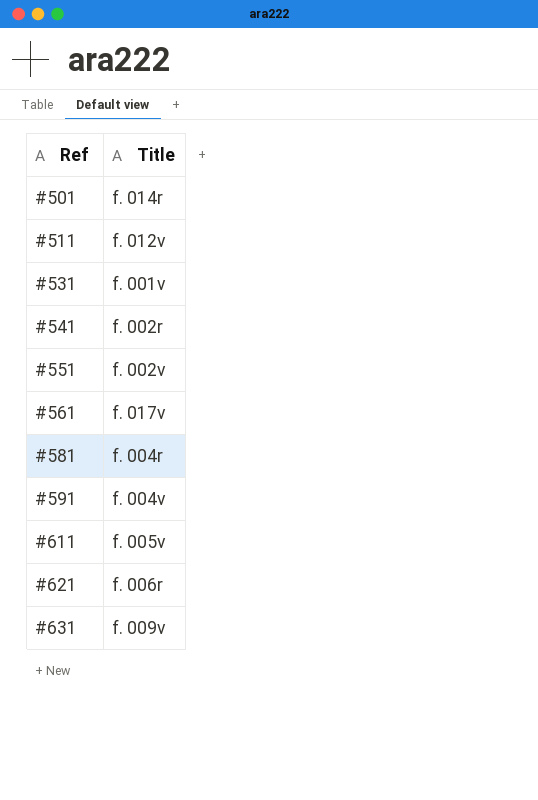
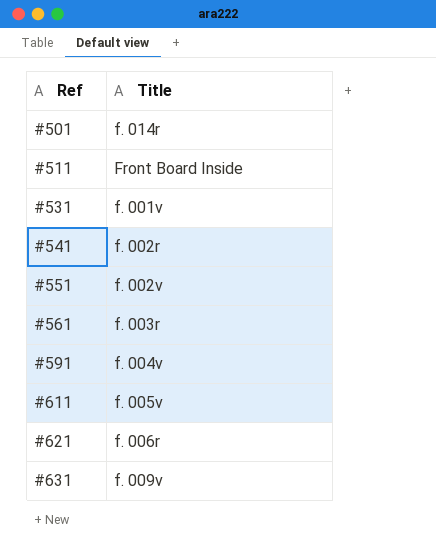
row #581: f. 004r -> none
#511 | Title: f. 012v -> Front Board Inside
#561 | Title: f. 017v -> f. 003r

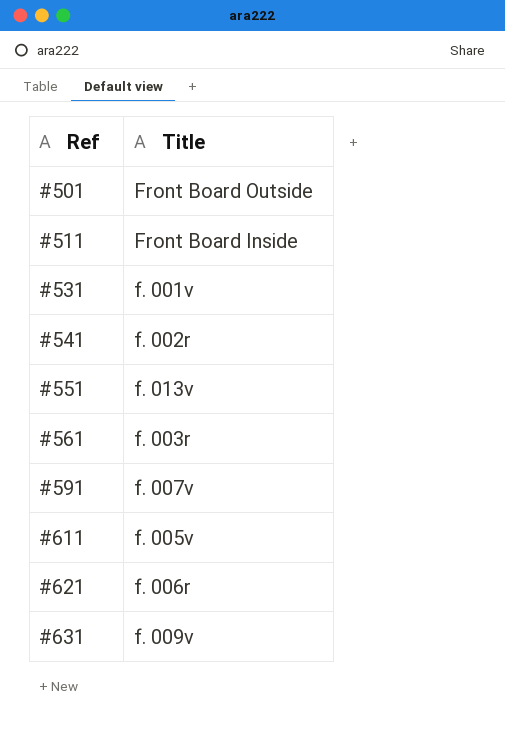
#501 | Title: f. 014r -> Front Board Outside
#551 | Title: f. 002v -> f. 013v
#591 | Title: f. 004v -> f. 007v

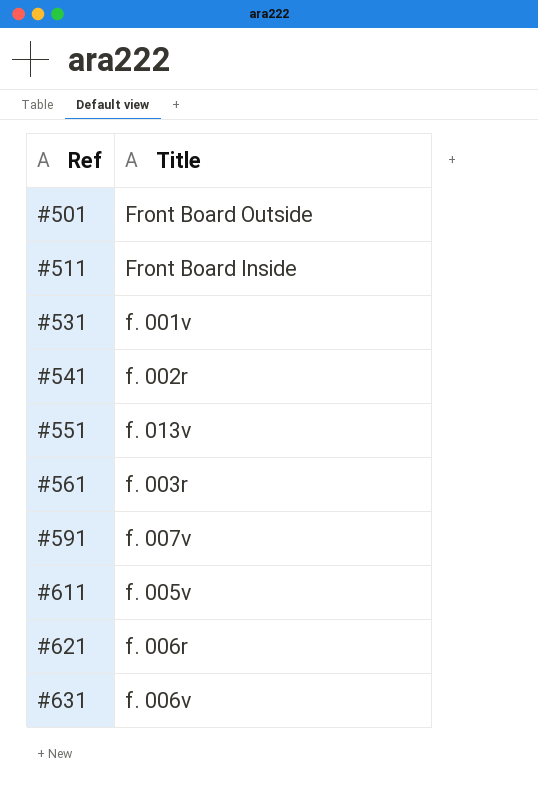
#631 | Title: f. 009v -> f. 006v

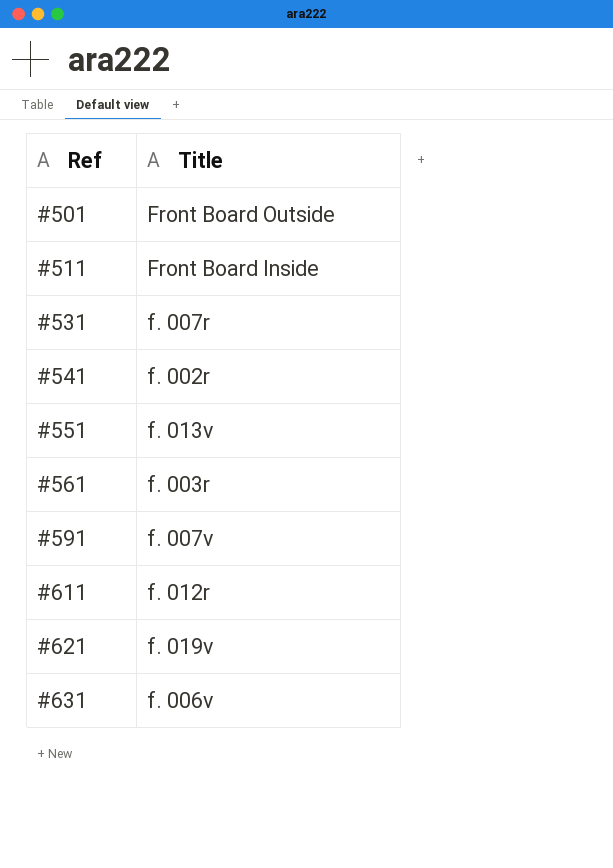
#531 | Title: f. 001v -> f. 007r
#611 | Title: f. 005v -> f. 012r
#621 | Title: f. 006r -> f. 019v

